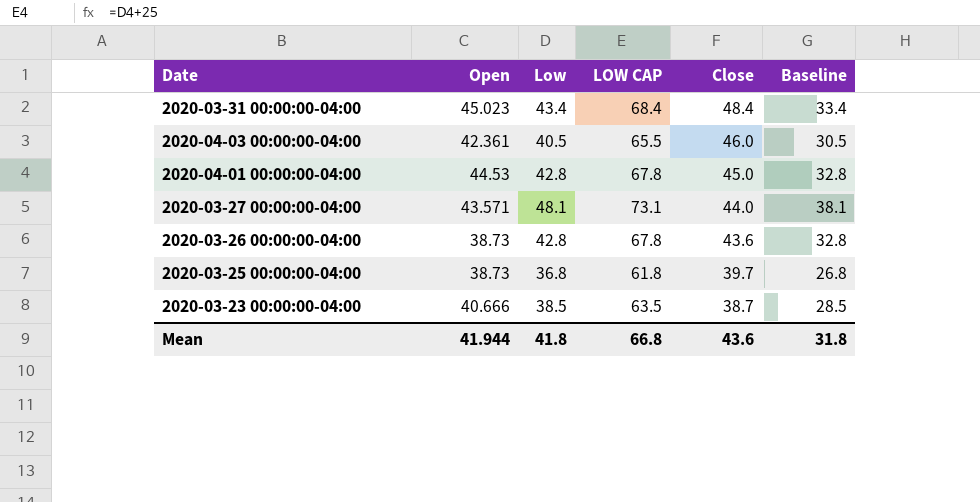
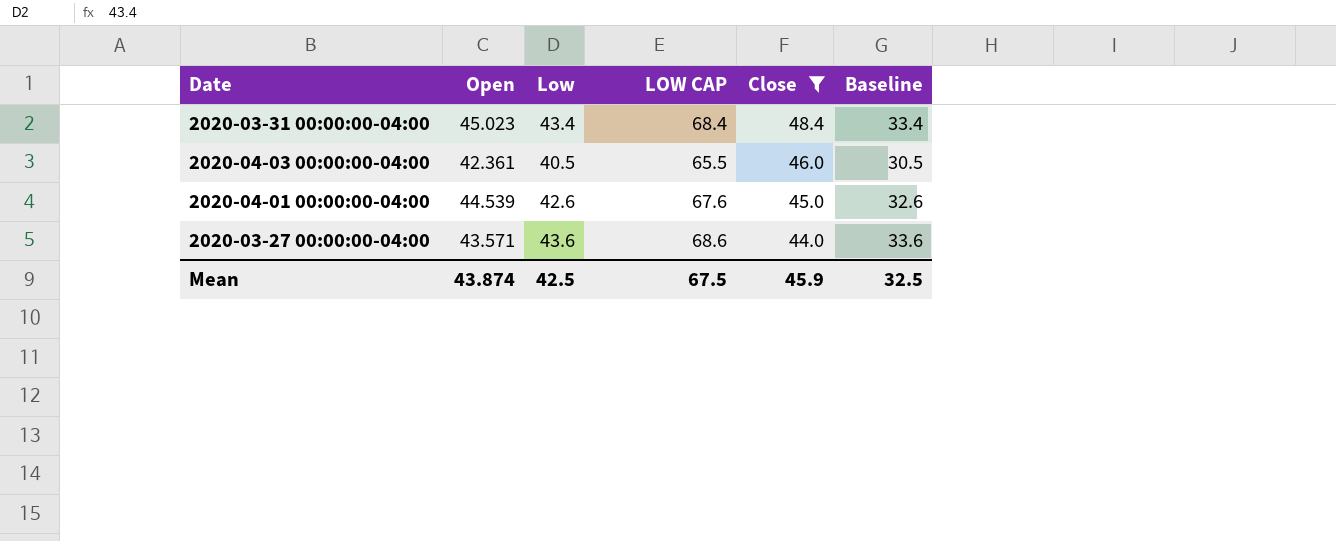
filter: none -> Close >= 44.0
2020-04-01 00:00:00-04:00 | Open: 44.53 -> 44.539
2020-04-01 00:00:00-04:00 | Low: 42.8 -> 42.6
2020-04-01 00:00:00-04:00 | LOW CAP: 67.8 -> 67.6
2020-04-01 00:00:00-04:00 | Baseline: 32.8 -> 32.6
2020-03-27 00:00:00-04:00 | Low: 48.1 -> 43.6
2020-03-27 00:00:00-04:00 | LOW CAP: 73.1 -> 68.6
2020-03-27 00:00:00-04:00 | Baseline: 38.1 -> 33.6
Mean | Open: 41.944 -> 43.874
Mean | Low: 41.8 -> 42.5
Mean | LOW CAP: 66.8 -> 67.5
Mean | Close: 43.6 -> 45.9
Mean | Baseline: 31.8 -> 32.5

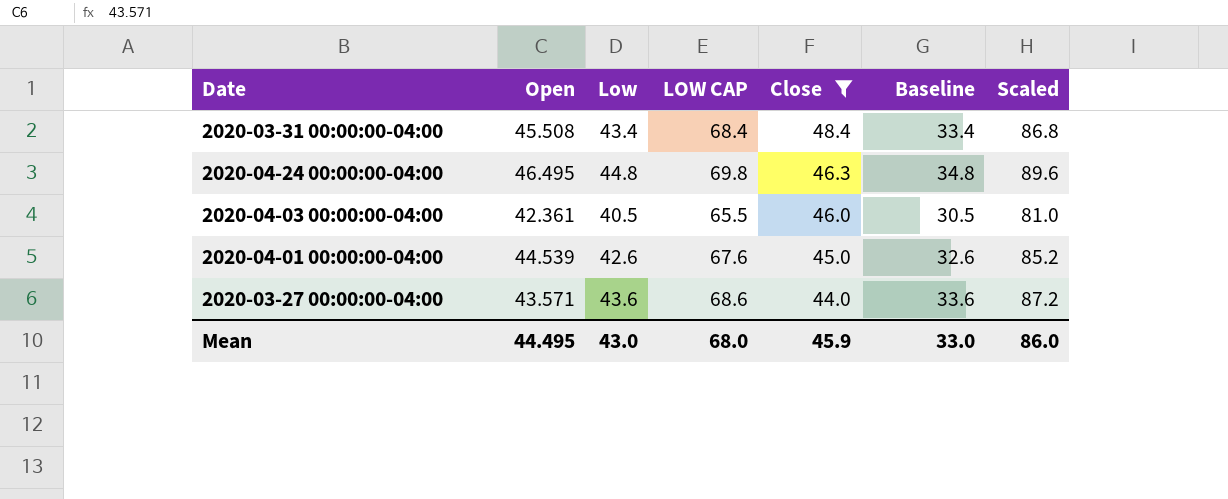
column Scaled | formula: none -> [Low] * 2
2020-03-31 00:00:00-04:00 | Open: 45.023 -> 45.508
row 2020-04-24 00:00:00-04:00: none -> 46.495 | 44.8 | 69.8 | 46.3 | 34.8 | 89.6
Mean | Open: 43.874 -> 44.495
Mean | Low: 42.5 -> 43.0
Mean | LOW CAP: 67.5 -> 68.0
Mean | Baseline: 32.5 -> 33.0

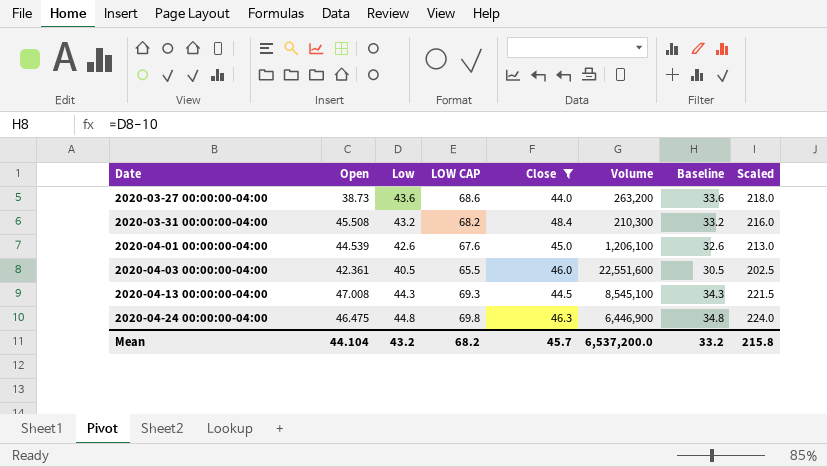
row order: Close descending -> Date ascending
column Volume | position: none -> 6
column Scaled | formula: [Low] * 2 -> [Low] * 5
2020-03-27 00:00:00-04:00 | Open: 43.571 -> 38.73
2020-03-31 00:00:00-04:00 | Low: 43.4 -> 43.2
2020-03-31 00:00:00-04:00 | LOW CAP: 68.4 -> 68.2
2020-03-31 00:00:00-04:00 | Baseline: 33.4 -> 33.2
row 2020-04-13 00:00:00-04:00: none -> 47.008 | 44.3 | 69.3 | 44.5 | 8,545,100 | 34.3 | 221.5
2020-04-24 00:00:00-04:00 | Open: 46.495 -> 46.475
Mean | Open: 44.495 -> 44.104
Mean | Low: 43.0 -> 43.2
Mean | LOW CAP: 68.0 -> 68.2
Mean | Close: 45.9 -> 45.7
Mean | Baseline: 33.0 -> 33.2
Mean | Scaled: 86.0 -> 215.8

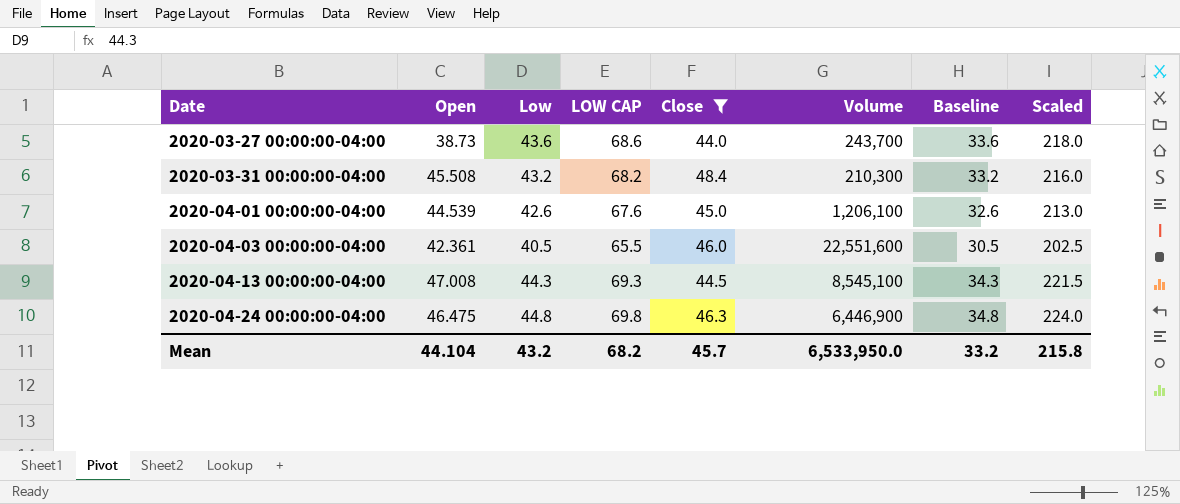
2020-03-27 00:00:00-04:00 | Volume: 263,200 -> 243,700
Mean | Volume: 6,537,200.0 -> 6,533,950.0

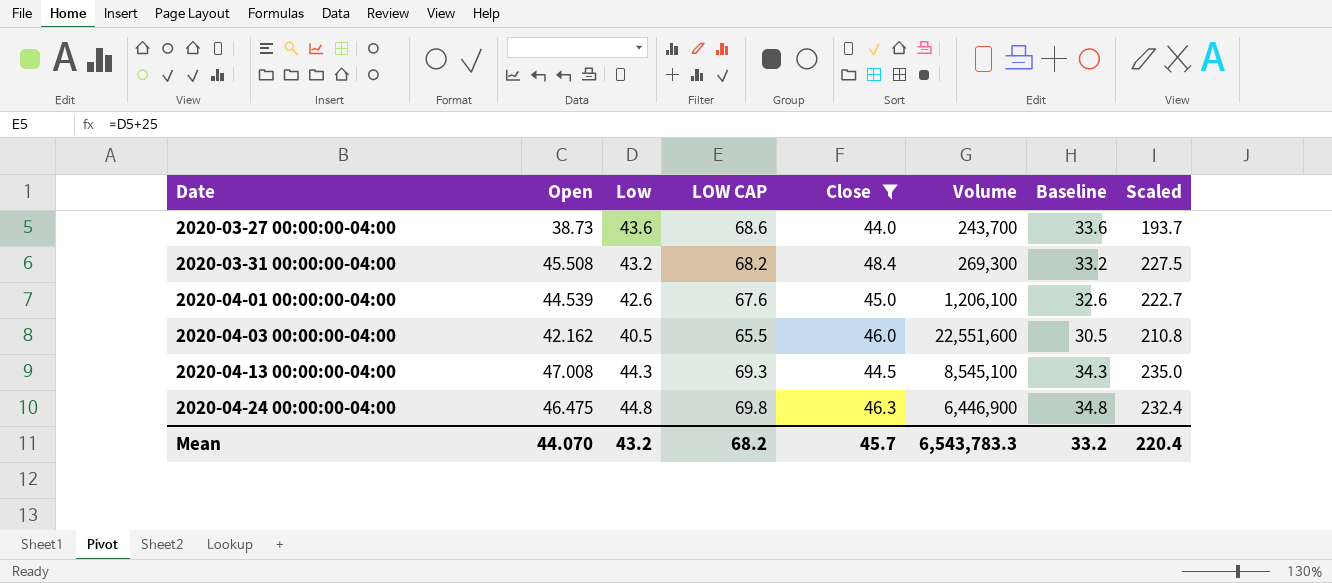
column Scaled | formula: [Low] * 5 -> [Open] * 5
2020-03-31 00:00:00-04:00 | Volume: 210,300 -> 269,300
2020-04-03 00:00:00-04:00 | Open: 42.361 -> 42.162
Mean | Open: 44.104 -> 44.070
Mean | Volume: 6,533,950.0 -> 6,543,783.3
Mean | Scaled: 215.8 -> 220.4

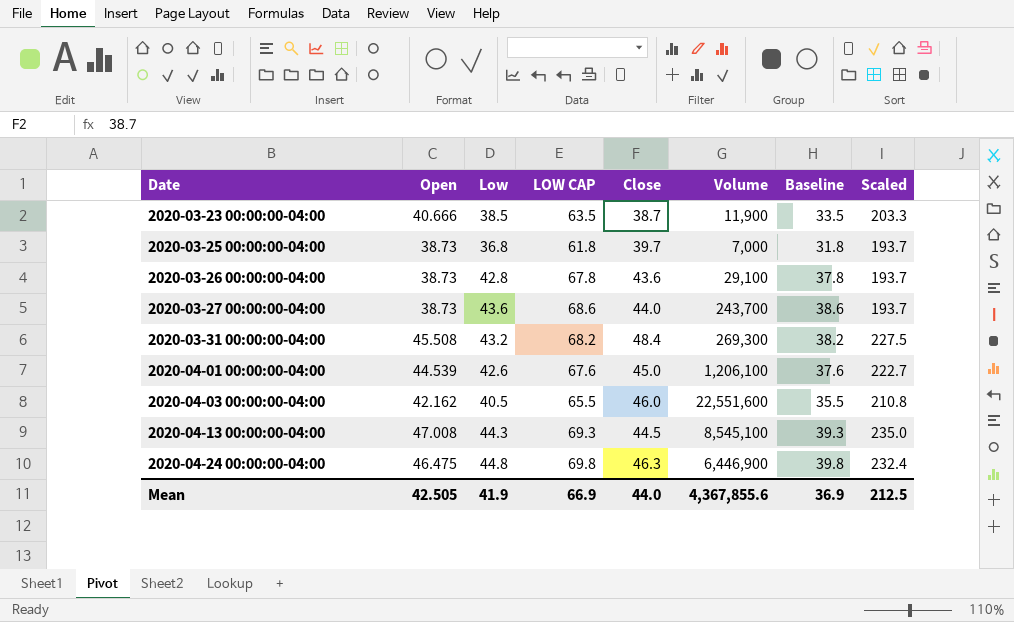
filter: Close >= 44.0 -> none
column Baseline | formula: [Low] - 10 -> [Low] - 5
Mean | Open: 44.070 -> 42.505
Mean | Low: 43.2 -> 41.9
Mean | LOW CAP: 68.2 -> 66.9
Mean | Close: 45.7 -> 44.0
Mean | Volume: 6,543,783.3 -> 4,367,855.6
Mean | Baseline: 33.2 -> 36.9
Mean | Scaled: 220.4 -> 212.5

